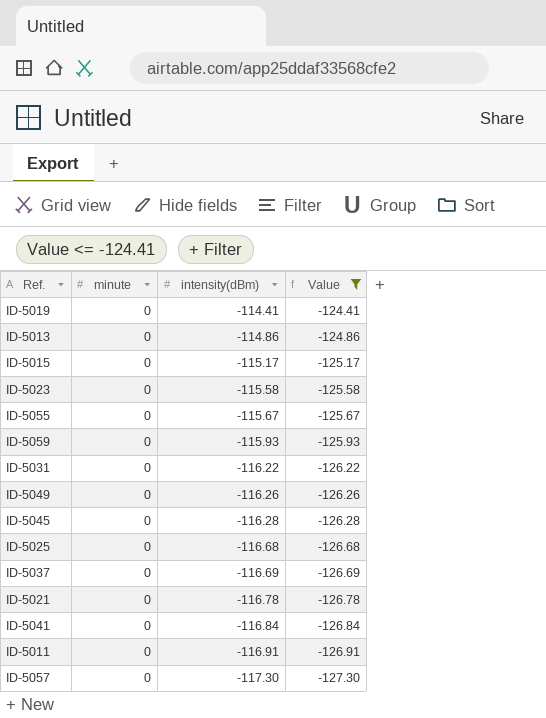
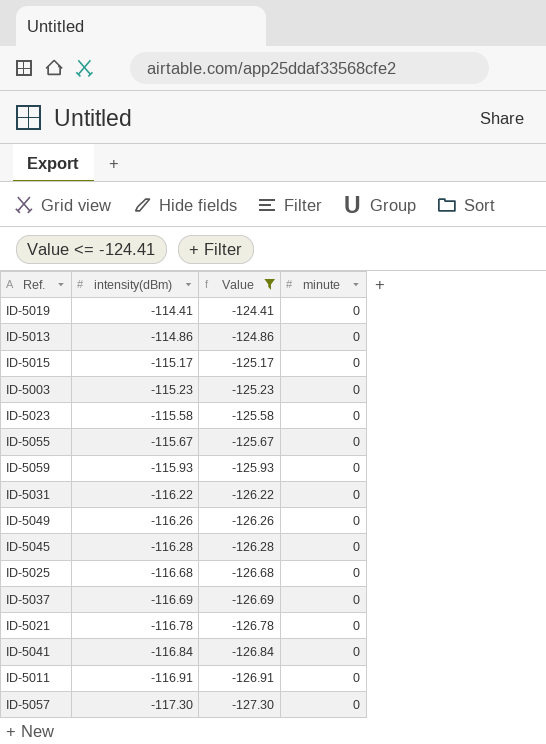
column minute | position: 2 -> 4
row ID-5003: none -> -115.23 | -125.23 | 0

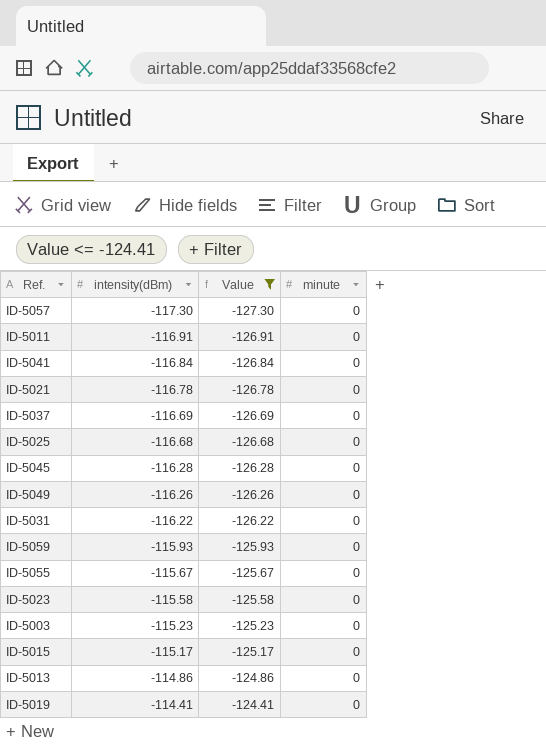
row order: intensity(dBm) descending -> intensity(dBm) ascending

